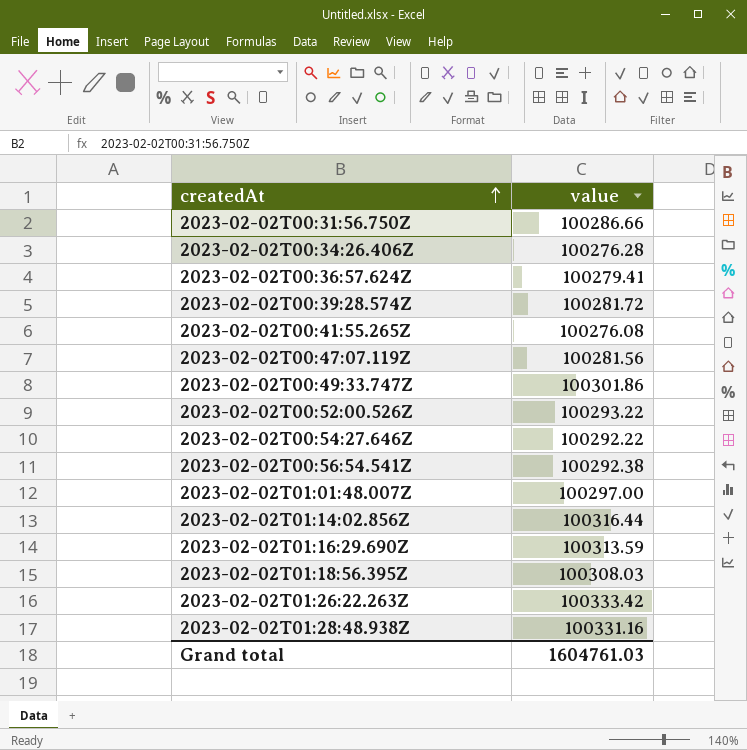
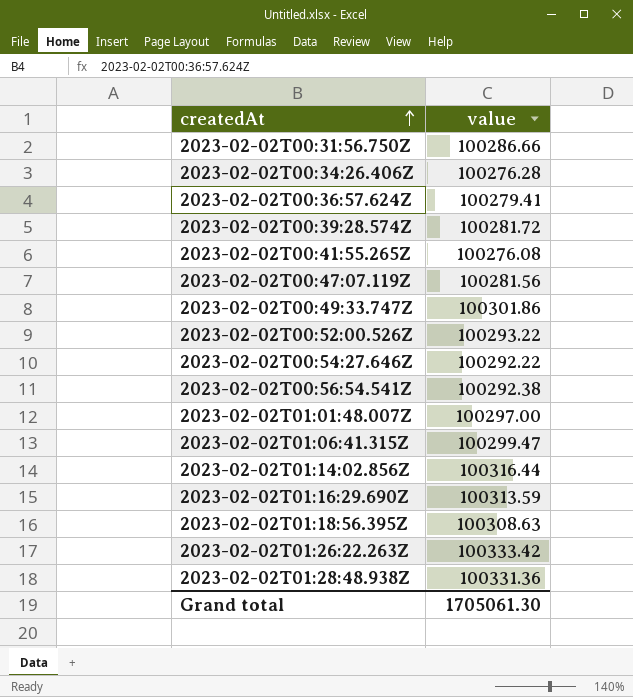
row 2023-02-02T01:06:41.315Z: none -> 100299.47
2023-02-02T01:18:56.395Z | value: 100308.03 -> 100308.63
2023-02-02T01:28:48.938Z | value: 100331.16 -> 100331.36
Grand total | value: 1604761.03 -> 1705061.30

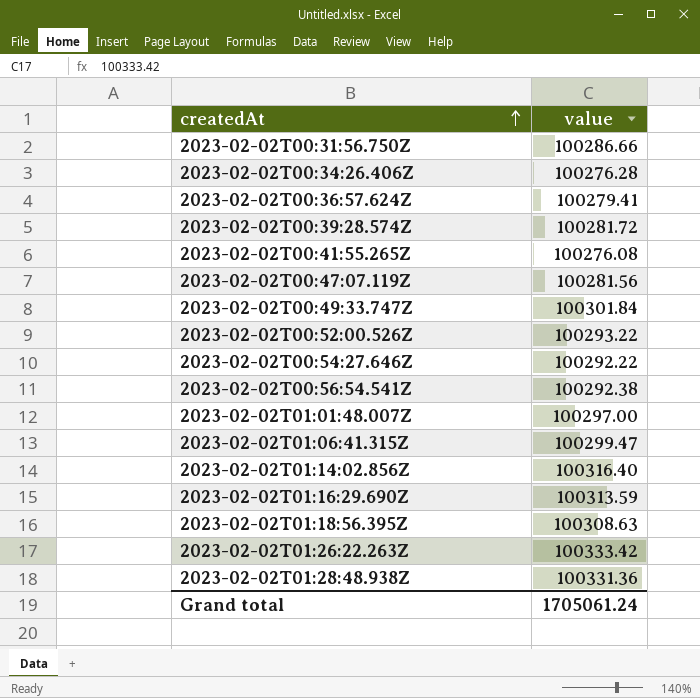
2023-02-02T00:49:33.747Z | value: 100301.86 -> 100301.84
2023-02-02T01:14:02.856Z | value: 100316.44 -> 100316.40
Grand total | value: 1705061.30 -> 1705061.24

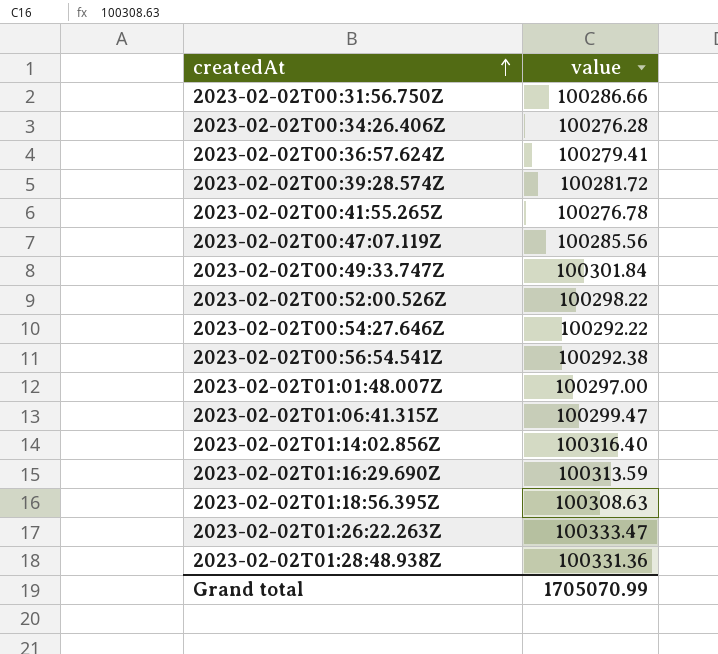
2023-02-02T00:41:55.265Z | value: 100276.08 -> 100276.78
2023-02-02T00:47:07.119Z | value: 100281.56 -> 100285.56
2023-02-02T00:52:00.526Z | value: 100293.22 -> 100298.22
2023-02-02T01:26:22.263Z | value: 100333.42 -> 100333.47
Grand total | value: 1705061.24 -> 1705070.99

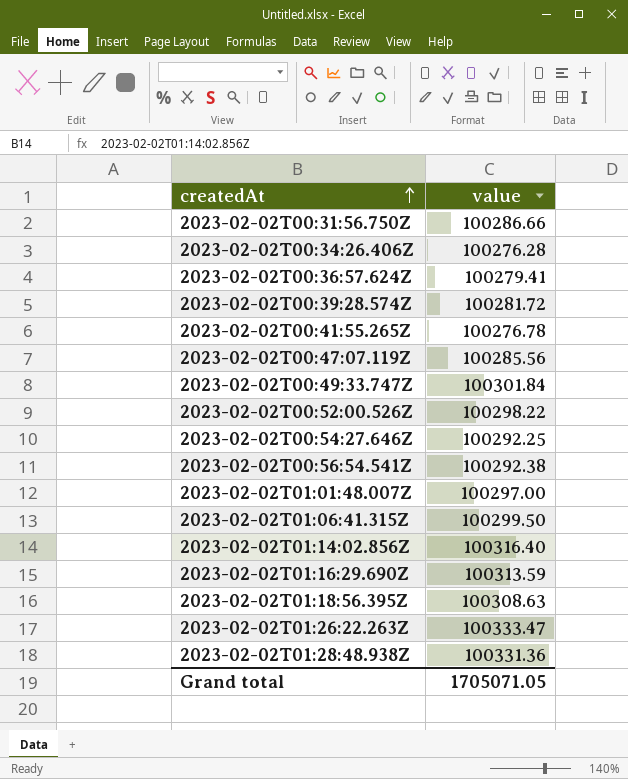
2023-02-02T00:54:27.646Z | value: 100292.22 -> 100292.25
2023-02-02T01:06:41.315Z | value: 100299.47 -> 100299.50
Grand total | value: 1705070.99 -> 1705071.05

